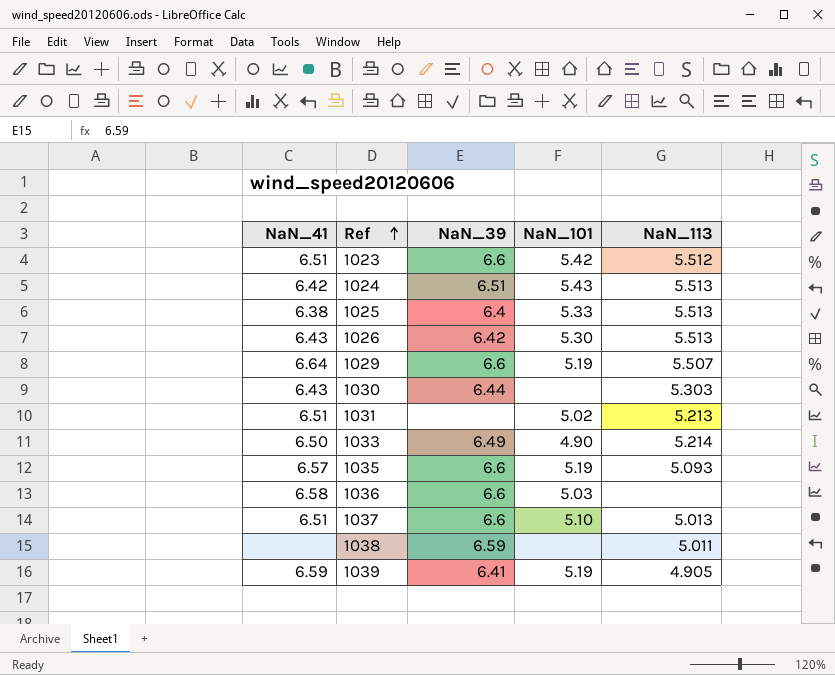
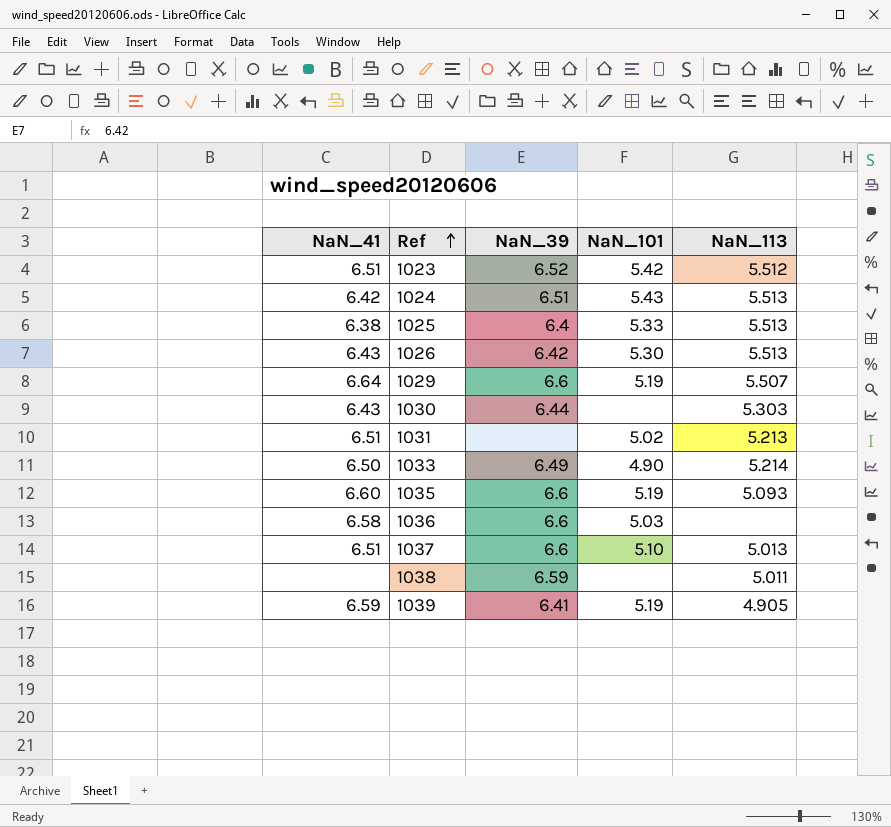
1023 | NaN_39: 6.6 -> 6.52
1035 | NaN_41: 6.57 -> 6.60

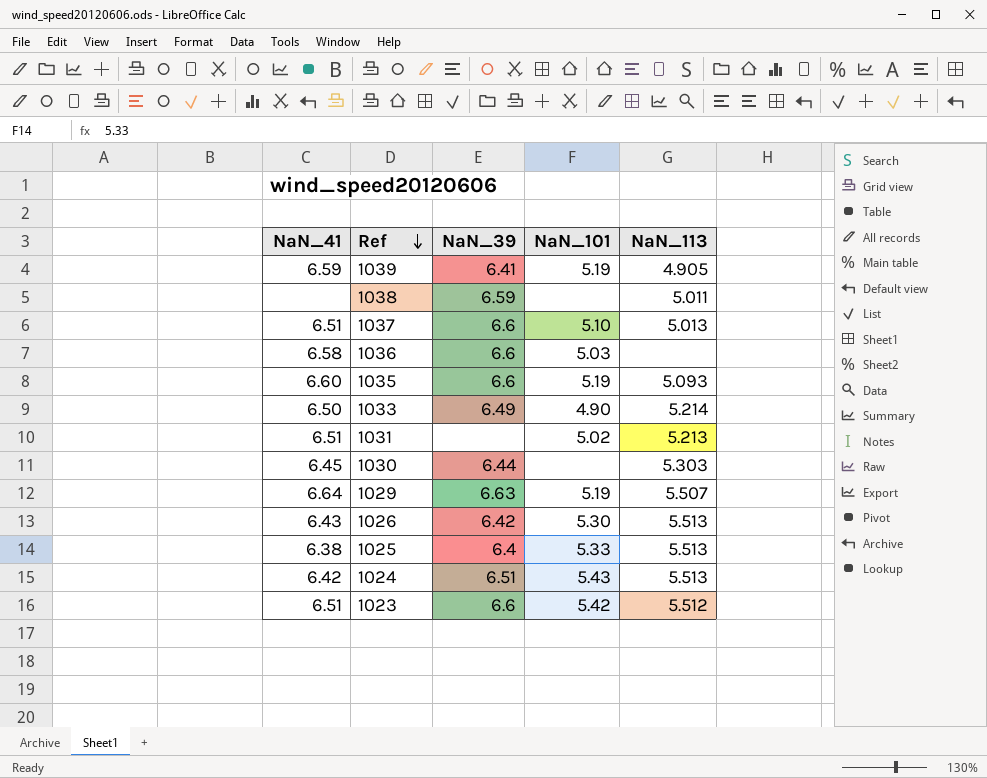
row order: Ref ascending -> Ref descending
1030 | NaN_41: 6.43 -> 6.45
1029 | NaN_39: 6.6 -> 6.63
1023 | NaN_39: 6.52 -> 6.6

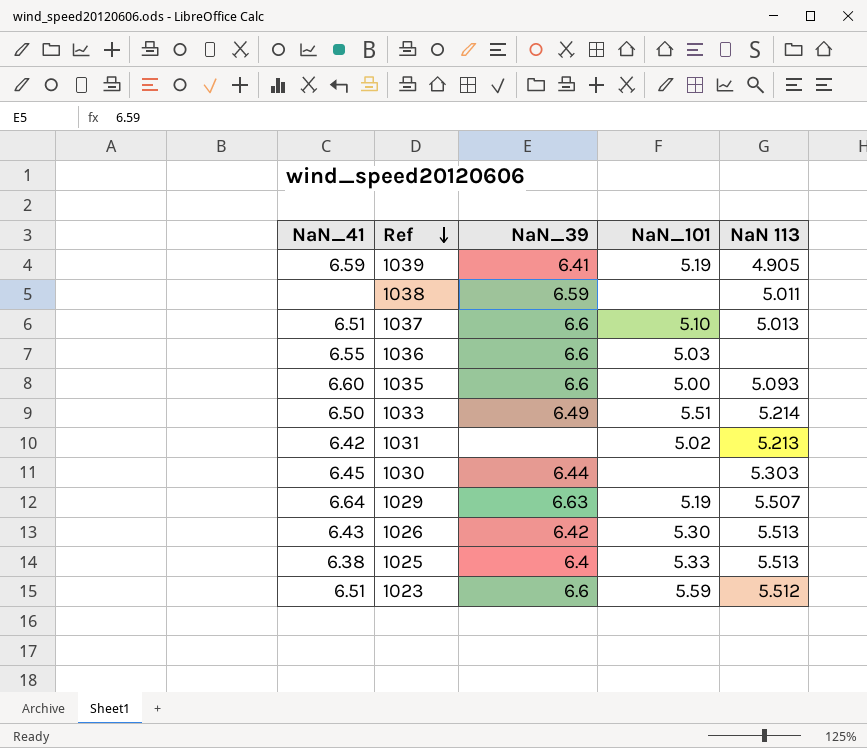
column name: NaN_113 -> NaN 113
row 1024: 6.42 | 6.51 | 5.43 | 5.513 -> none
1036 | NaN_41: 6.58 -> 6.55
1035 | NaN_101: 5.19 -> 5.00
1033 | NaN_101: 4.90 -> 5.51
1031 | NaN_41: 6.51 -> 6.42
1023 | NaN_101: 5.42 -> 5.59

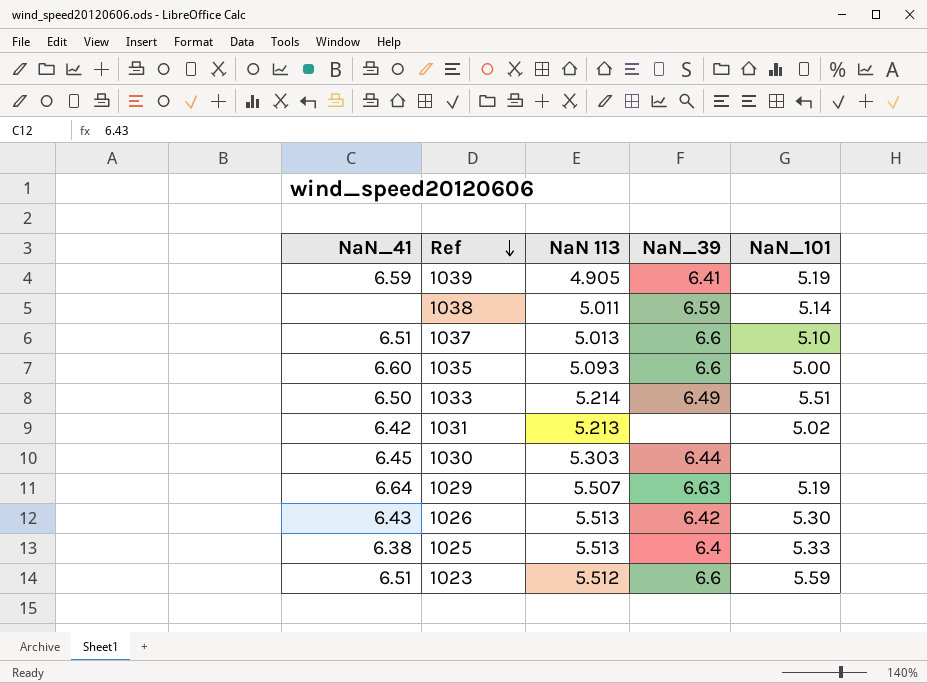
column NaN 113 | position: 5 -> 3
row 1036: 6.55 | 6.6 | 5.03 | none -> none
1038 | NaN_101: none -> 5.14

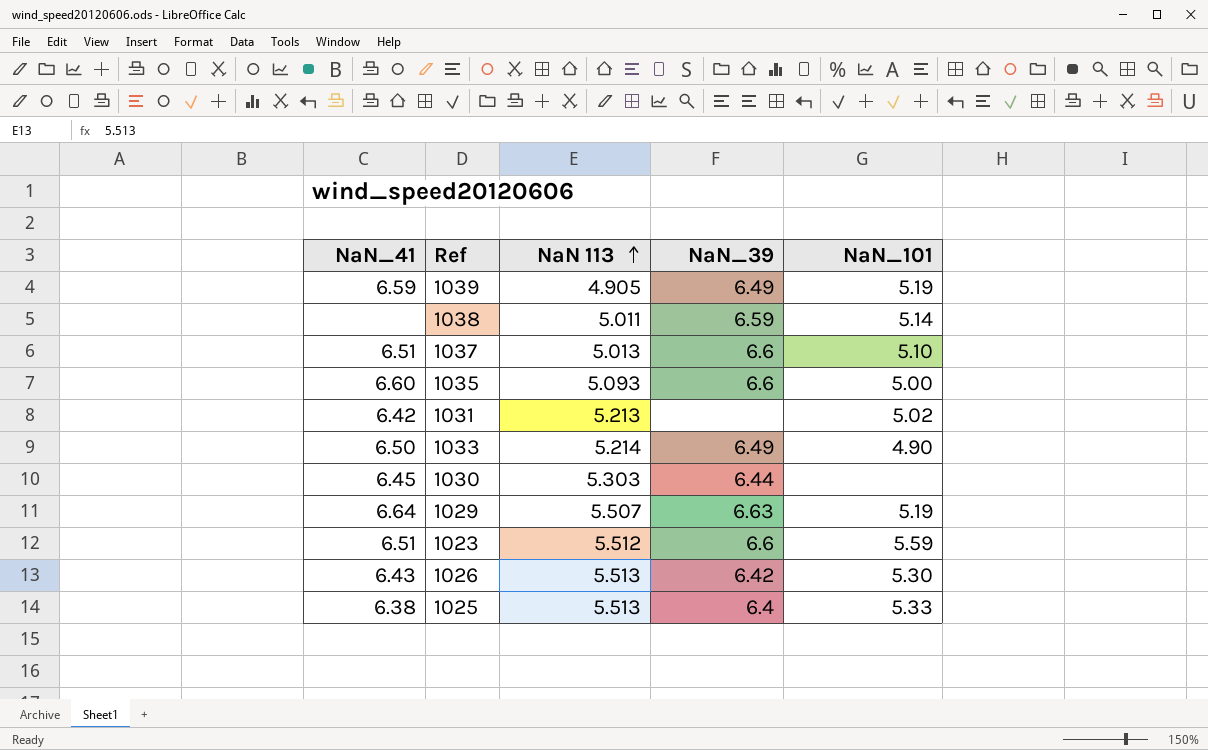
row order: Ref descending -> NaN 113 ascending
1039 | NaN_39: 6.41 -> 6.49
1033 | NaN_101: 5.51 -> 4.90

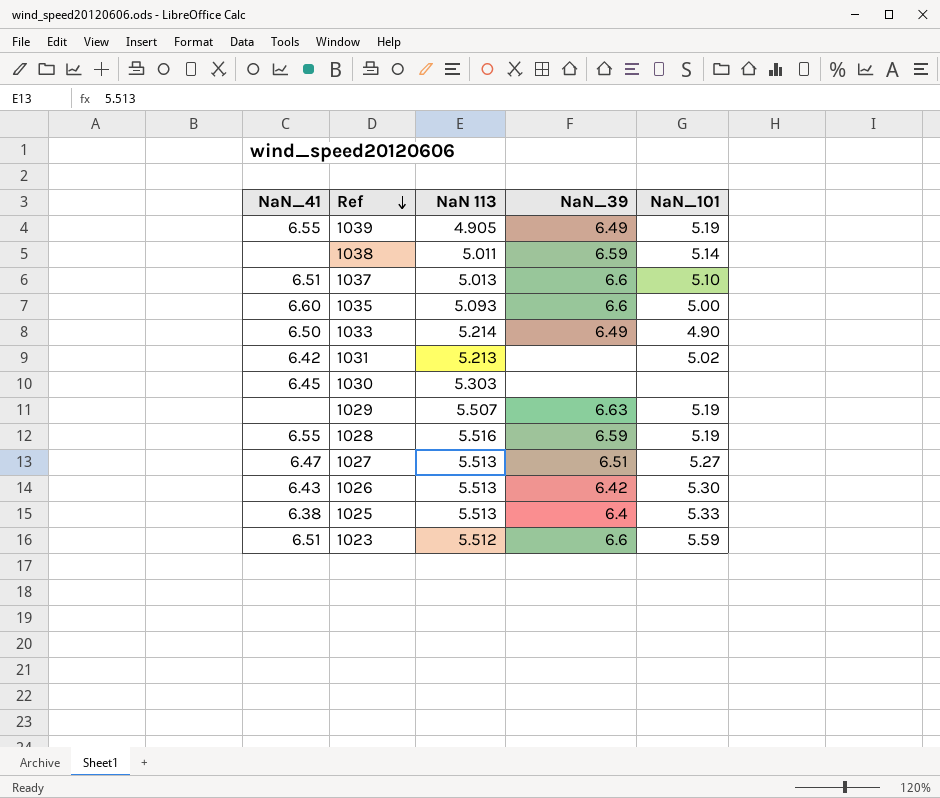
row order: NaN 113 ascending -> Ref descending
1039 | NaN_41: 6.59 -> 6.55
1030 | NaN_39: 6.44 -> none
1029 | NaN_41: 6.64 -> none
row 1028: none -> 6.55 | 5.516 | 6.59 | 5.19
row 1027: none -> 6.47 | 5.513 | 6.51 | 5.27

